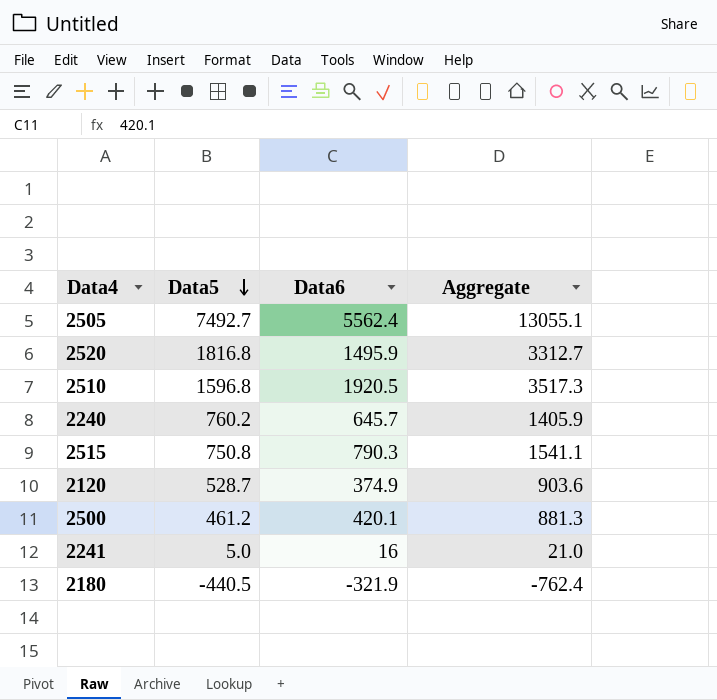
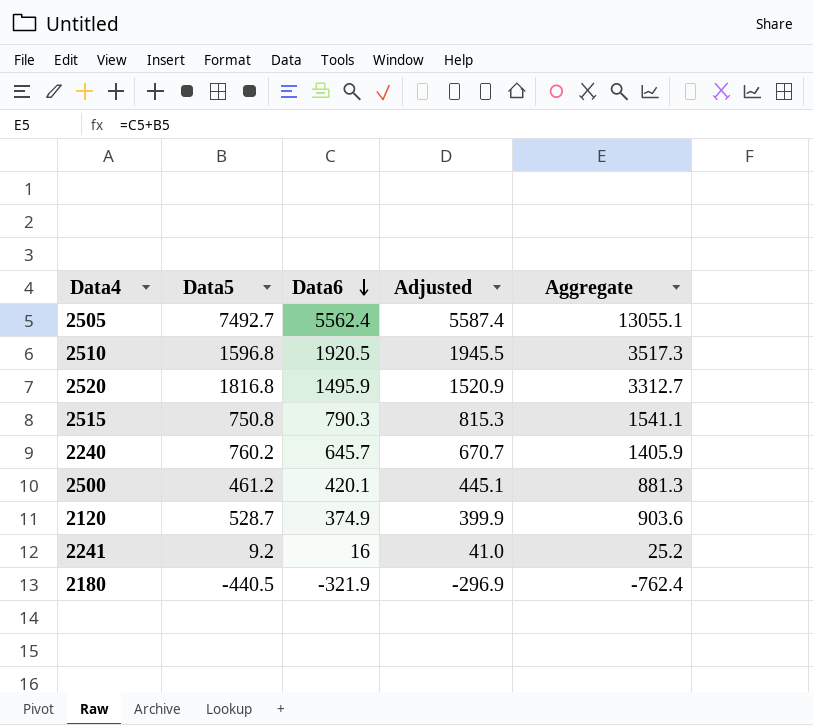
row order: Data5 descending -> Data6 descending
column Adjusted | formula: none -> [Data6] + 25
2241 | Data5: 5.0 -> 9.2
2241 | Aggregate: 21.0 -> 25.2

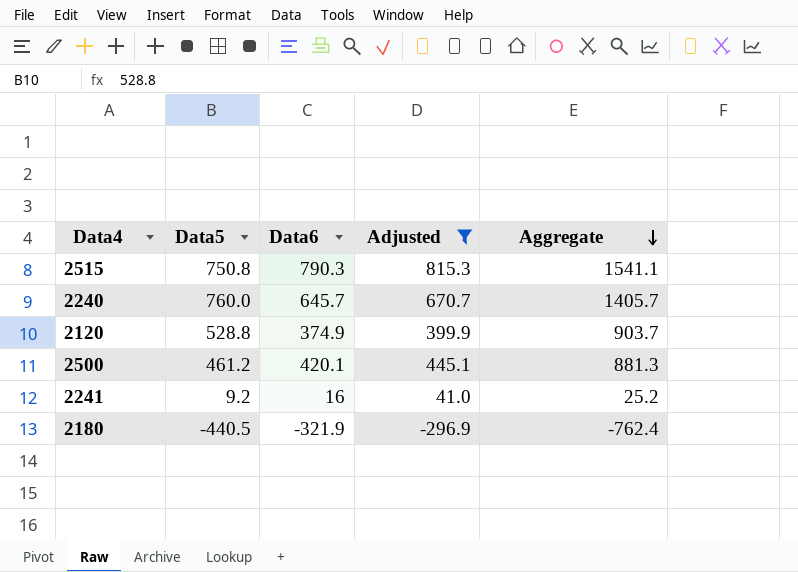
filter: none -> Adjusted <= 815.3
row order: Data6 descending -> Aggregate descending
2240 | Data5: 760.2 -> 760.0
2240 | Aggregate: 1405.9 -> 1405.7
2120 | Data5: 528.7 -> 528.8
2120 | Aggregate: 903.6 -> 903.7

